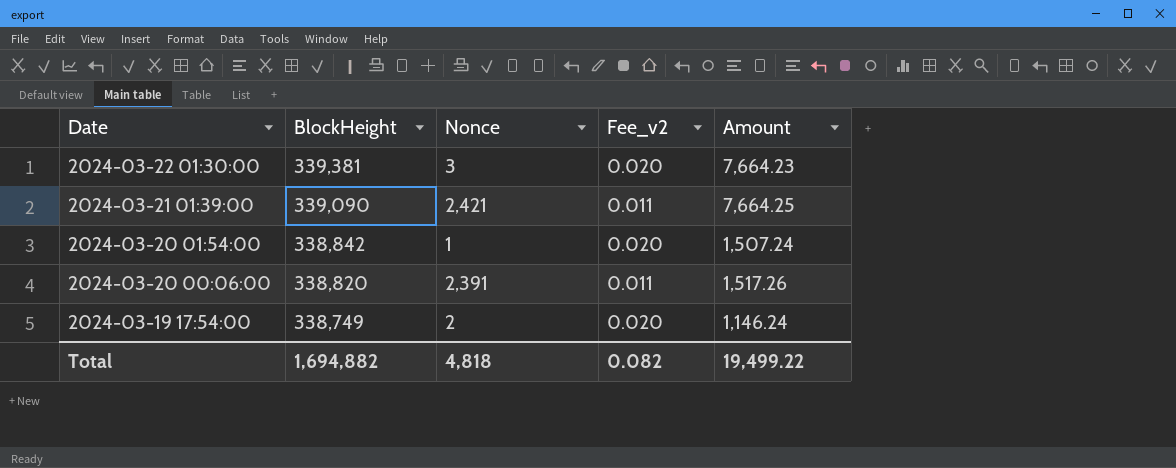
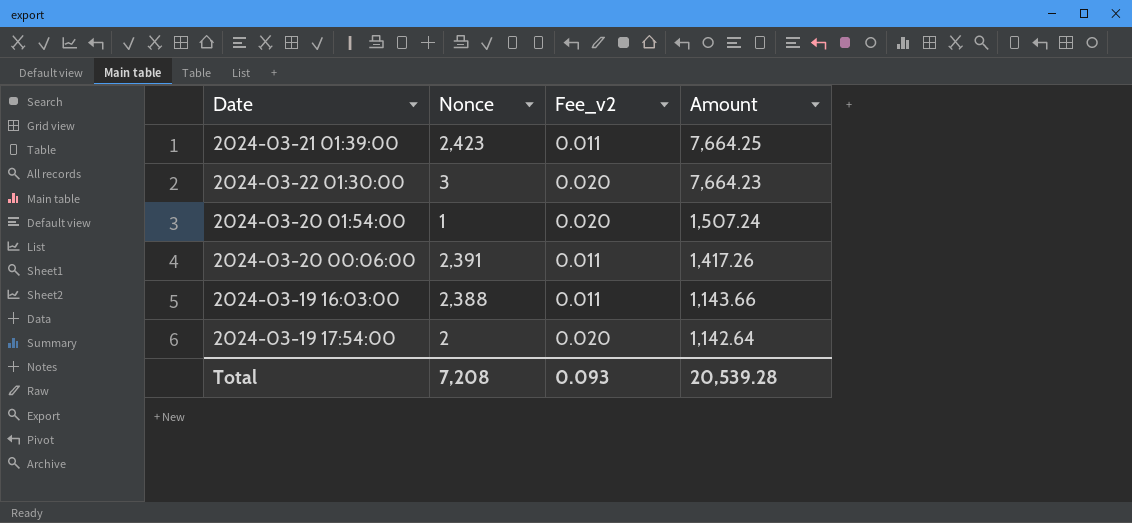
row order: Date descending -> Amount descending
column BlockHeight | position: 2 -> none
2024-03-21 01:39:00 | Nonce: 2,421 -> 2,423
2024-03-20 00:06:00 | Amount: 1,517.26 -> 1,417.26
row 2024-03-19 16:03:00: none -> 2,388 | 0.011 | 1,143.66
2024-03-19 17:54:00 | Amount: 1,146.24 -> 1,142.64
Total | Nonce: 4,818 -> 7,208
Total | Fee_v2: 0.082 -> 0.093
Total | Amount: 19,499.22 -> 20,539.28

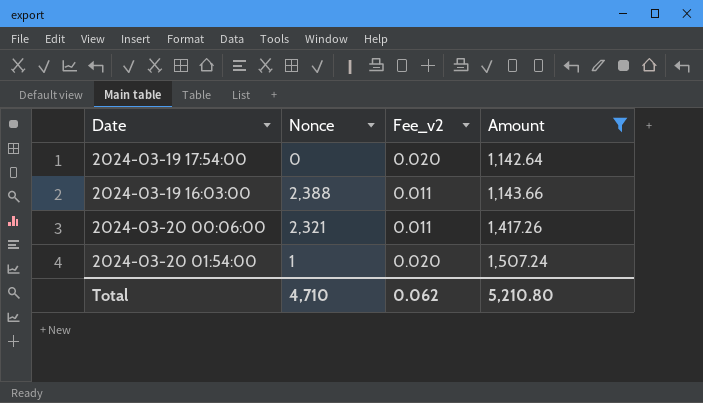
filter: none -> Amount <= 1,507.24
row order: Amount descending -> Amount ascending
2024-03-19 17:54:00 | Nonce: 2 -> 0
2024-03-20 00:06:00 | Nonce: 2,391 -> 2,321
Total | Nonce: 7,208 -> 4,710
Total | Fee_v2: 0.093 -> 0.062
Total | Amount: 20,539.28 -> 5,210.80

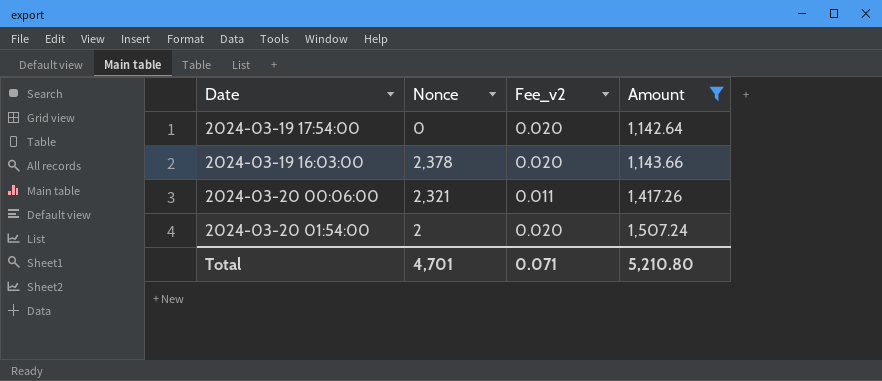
2024-03-19 16:03:00 | Nonce: 2,388 -> 2,378
2024-03-19 16:03:00 | Fee_v2: 0.011 -> 0.020
2024-03-20 01:54:00 | Nonce: 1 -> 2
Total | Nonce: 4,710 -> 4,701
Total | Fee_v2: 0.062 -> 0.071

